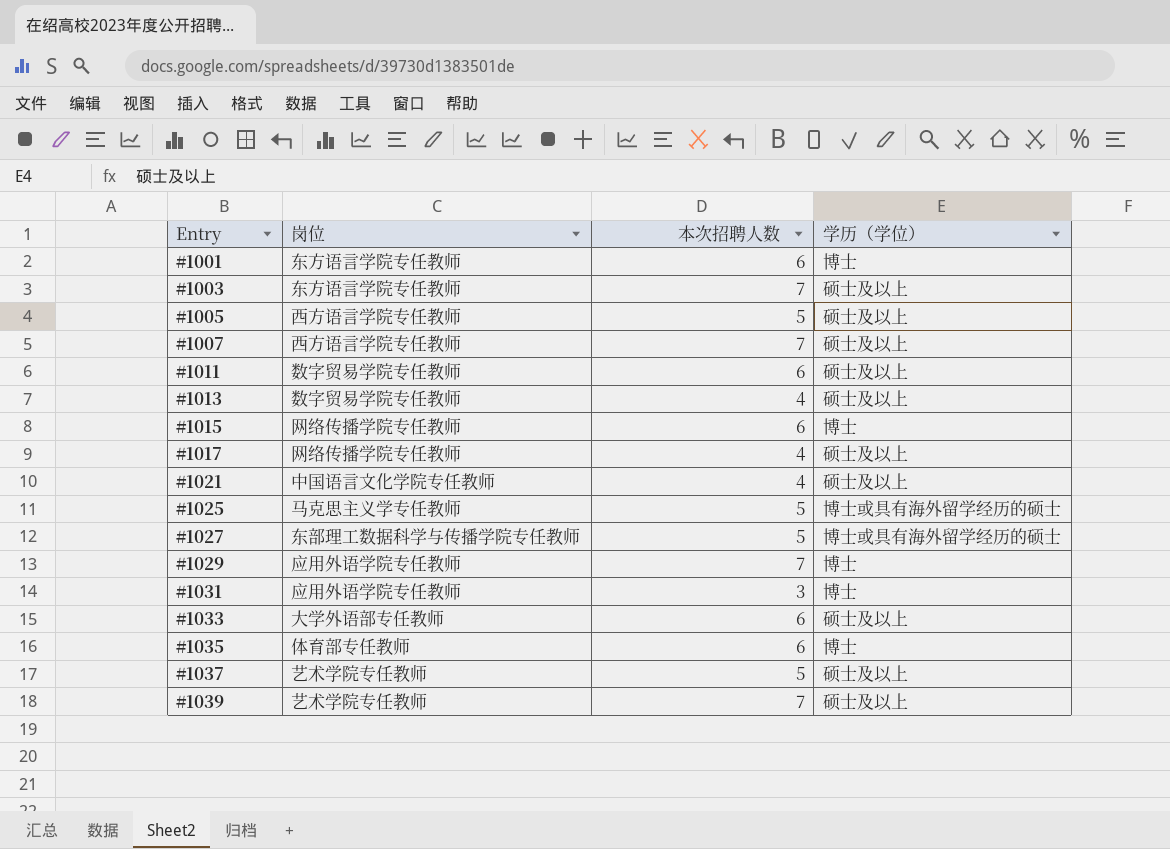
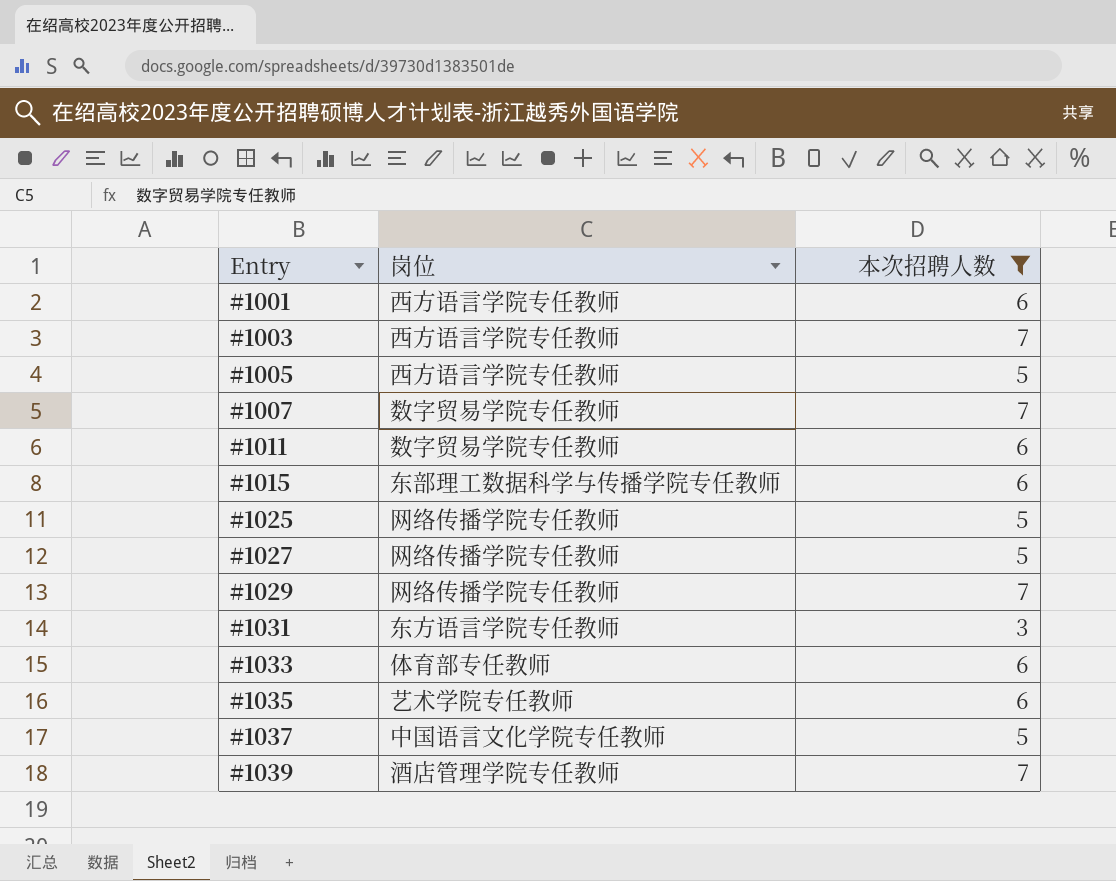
filter: none -> 本次招聘人数 != 4
column 学历（学位） | position: 4 -> none
#1001 | 岗位: 东方语言学院专任教师 -> 西方语言学院专任教师
#1003 | 岗位: 东方语言学院专任教师 -> 西方语言学院专任教师
#1007 | 岗位: 西方语言学院专任教师 -> 数字贸易学院专任教师
#1015 | 岗位: 网络传播学院专任教师 -> 东部理工数据科学与传播学院专任教师
#1025 | 岗位: 马克思主义学专任教师 -> 网络传播学院专任教师
#1027 | 岗位: 东部理工数据科学与传播学院专任教师 -> 网络传播学院专任教师
#1029 | 岗位: 应用外语学院专任教师 -> 网络传播学院专任教师
#1031 | 岗位: 应用外语学院专任教师 -> 东方语言学院专任教师
#1033 | 岗位: 大学外语部专任教师 -> 体育部专任教师
#1035 | 岗位: 体育部专任教师 -> 艺术学院专任教师
#1037 | 岗位: 艺术学院专任教师 -> 中国语言文化学院专任教师
#1039 | 岗位: 艺术学院专任教师 -> 酒店管理学院专任教师

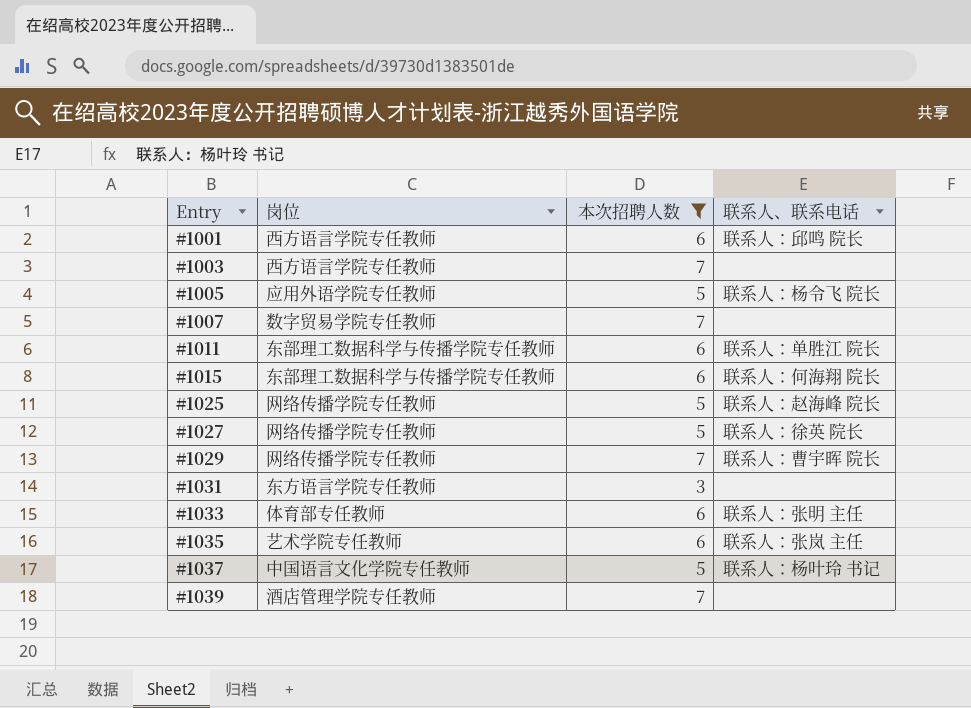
column 联系人、联系电话 | position: none -> 4
#1005 | 岗位: 西方语言学院专任教师 -> 应用外语学院专任教师
#1011 | 岗位: 数字贸易学院专任教师 -> 东部理工数据科学与传播学院专任教师

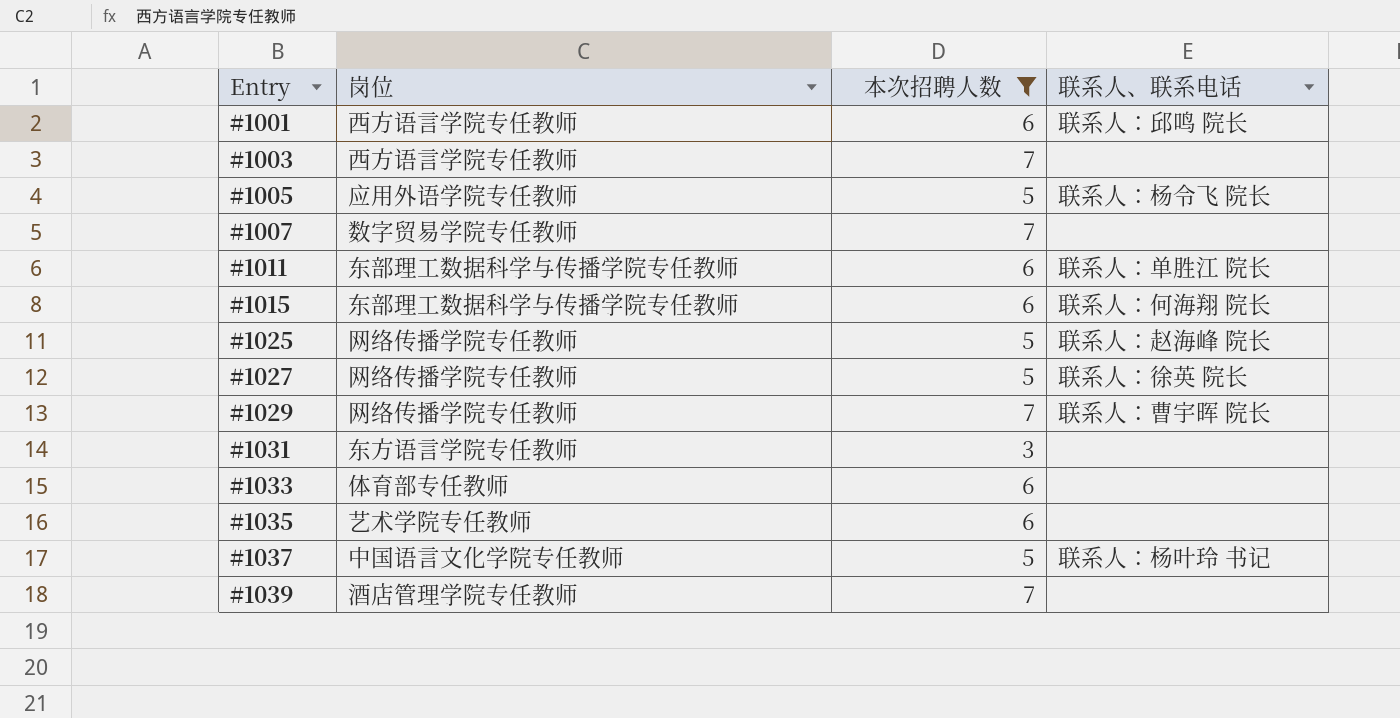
#1033 | 联系人、联系电话: 联系人：张明 主任 -> none
#1035 | 联系人、联系电话: 联系人：张岚 主任 -> none

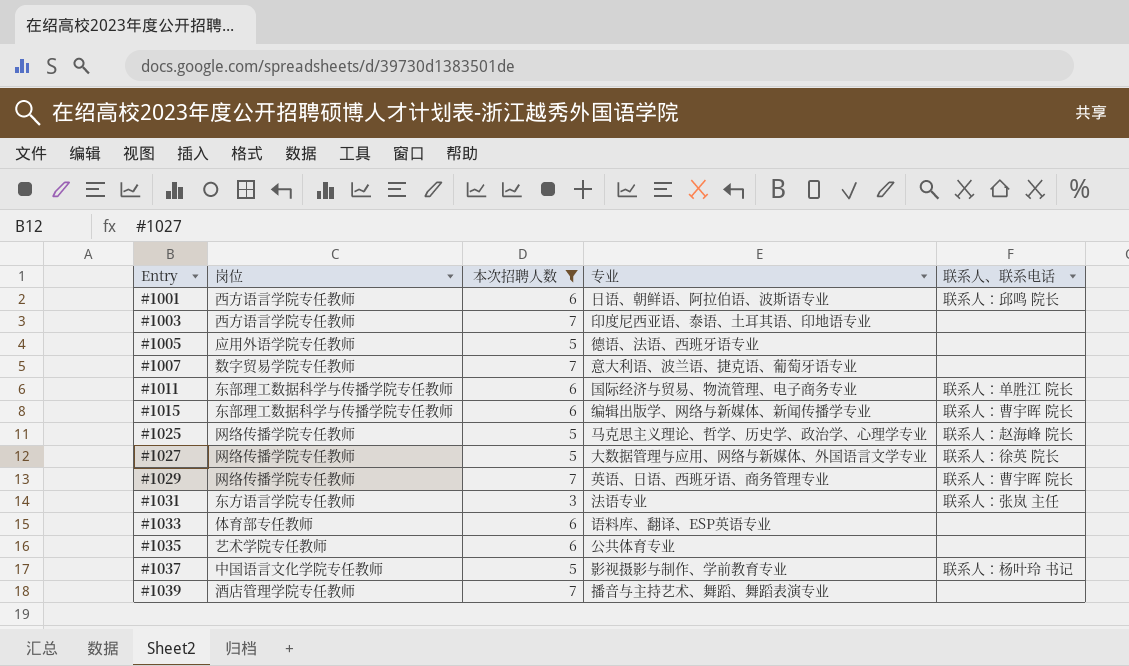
column 专业 | position: none -> 4
#1005 | 联系人、联系电话: 联系人：杨令飞 院长 -> none
#1015 | 联系人、联系电话: 联系人：何海翔 院长 -> 联系人：曹宇晖 院长
#1031 | 联系人、联系电话: none -> 联系人：张岚 主任

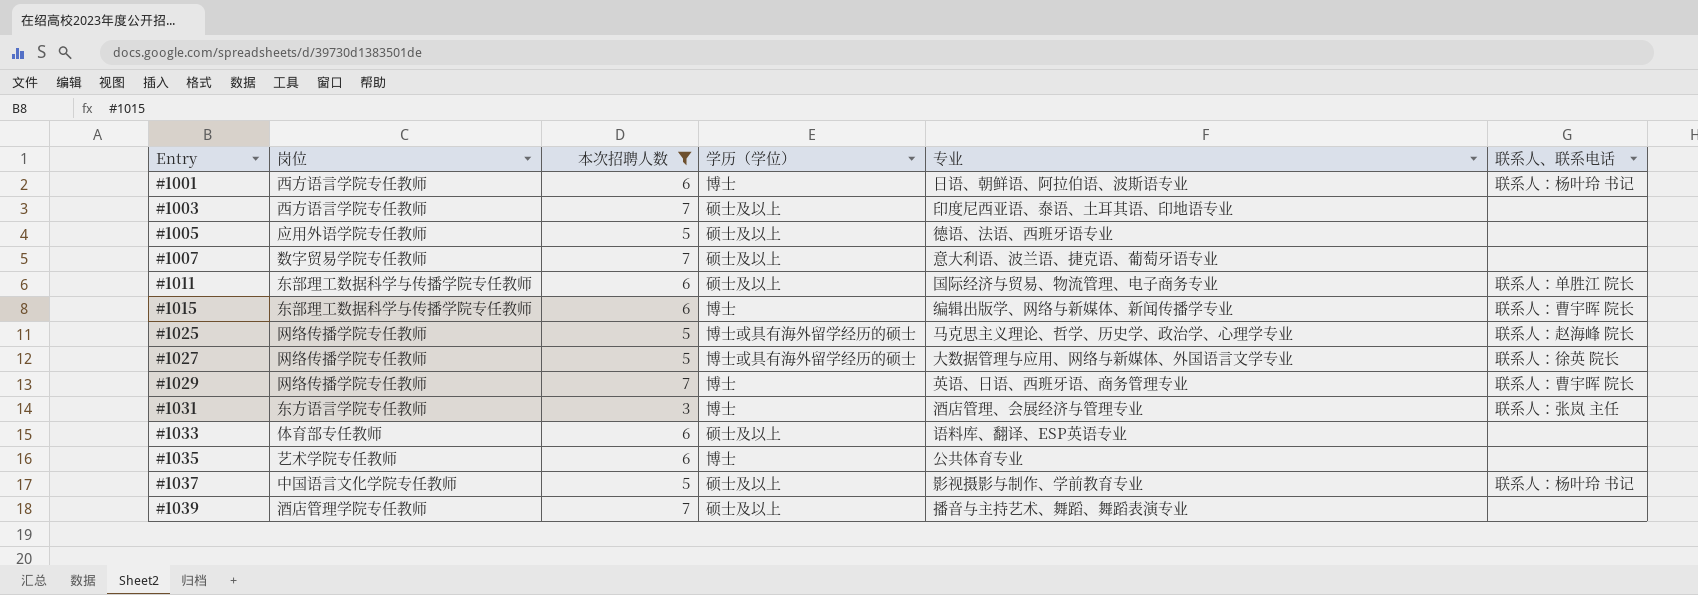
column 学历（学位） | position: none -> 4
#1001 | 联系人、联系电话: 联系人：邱鸣 院长 -> 联系人：杨叶玲 书记
#1031 | 专业: 法语专业 -> 酒店管理、会展经济与管理专业

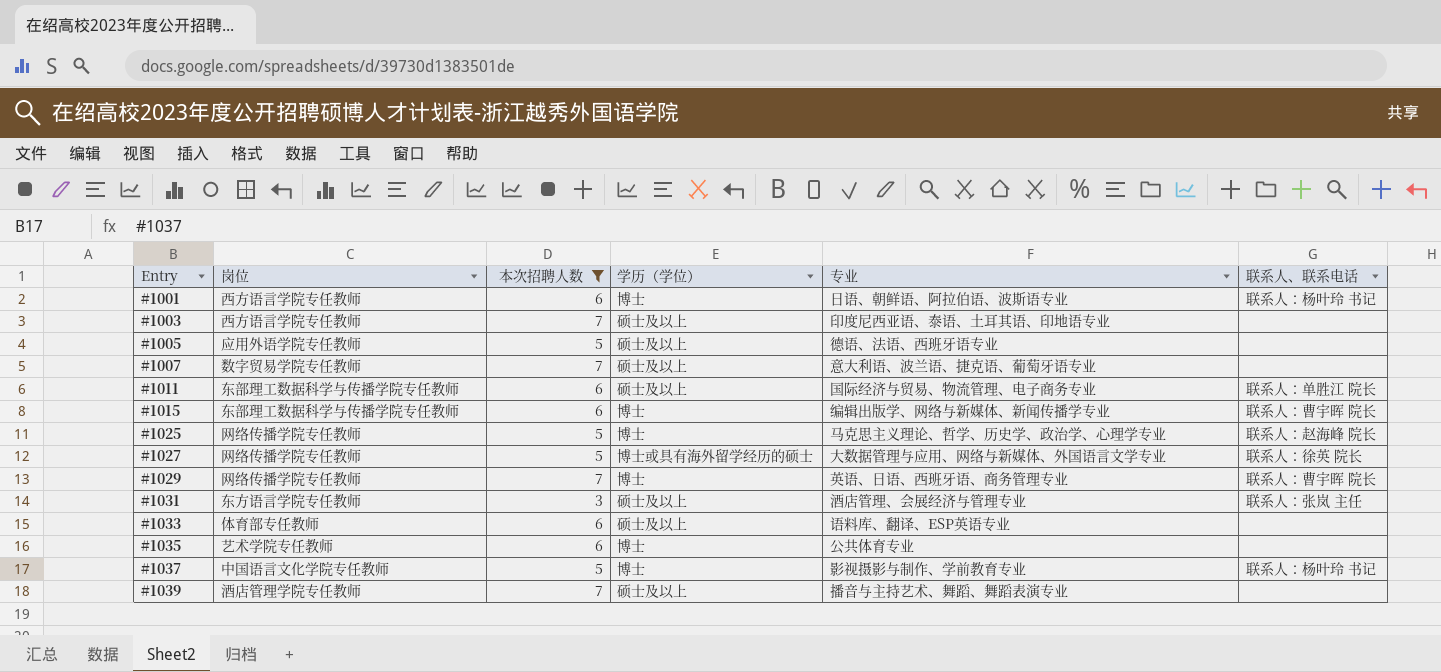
#1025 | 学历（学位）: 博士或具有海外留学经历的硕士 -> 博士
#1031 | 学历（学位）: 博士 -> 硕士及以上
#1037 | 学历（学位）: 硕士及以上 -> 博士

